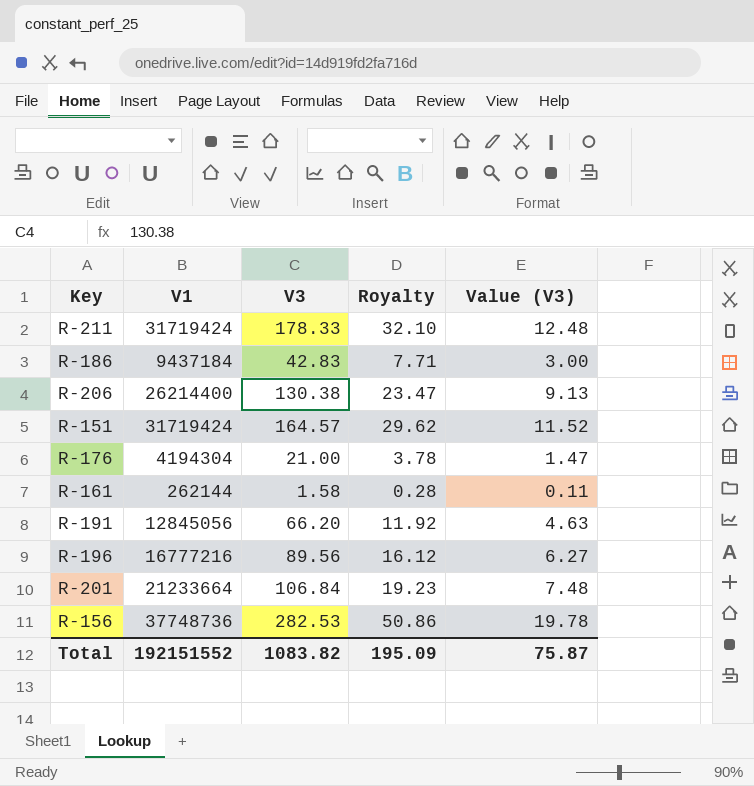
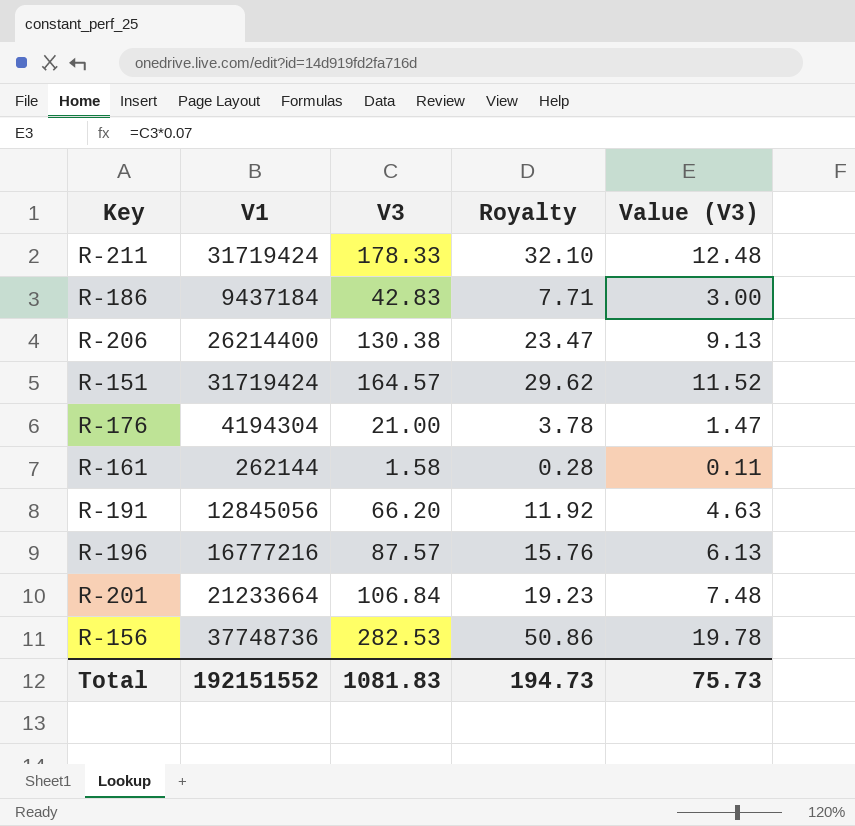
R-196 | V3: 89.56 -> 87.57
R-196 | Royalty: 16.12 -> 15.76
R-196 | Value (V3): 6.27 -> 6.13
Total | V3: 1083.82 -> 1081.83
Total | Royalty: 195.09 -> 194.73
Total | Value (V3): 75.87 -> 75.73

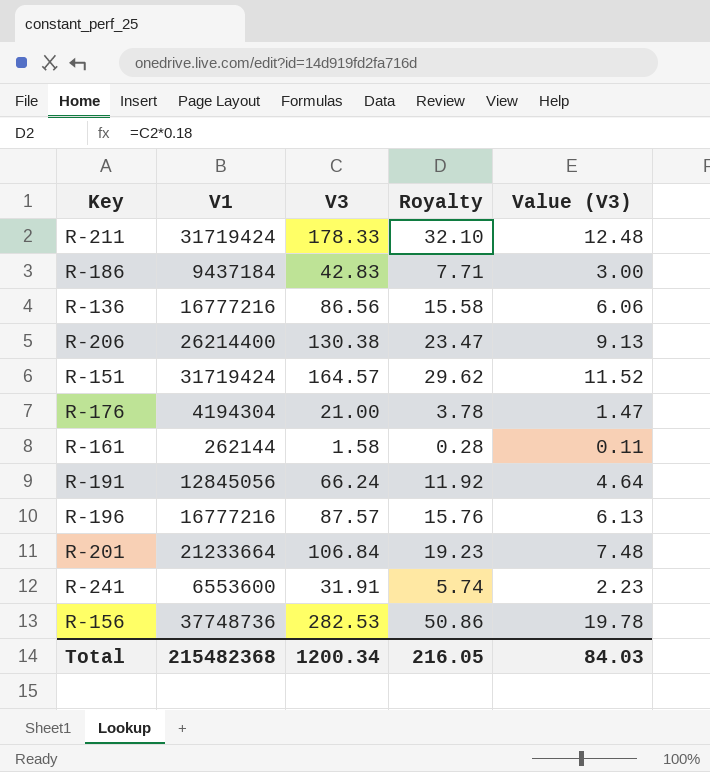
row R-136: none -> 16777216 | 86.56 | 15.58 | 6.06
R-191 | V3: 66.20 -> 66.24
R-191 | Value (V3): 4.63 -> 4.64
row R-241: none -> 6553600 | 31.91 | 5.74 | 2.23
Total | V1: 192151552 -> 215482368
Total | V3: 1081.83 -> 1200.34
Total | Royalty: 194.73 -> 216.05
Total | Value (V3): 75.73 -> 84.03

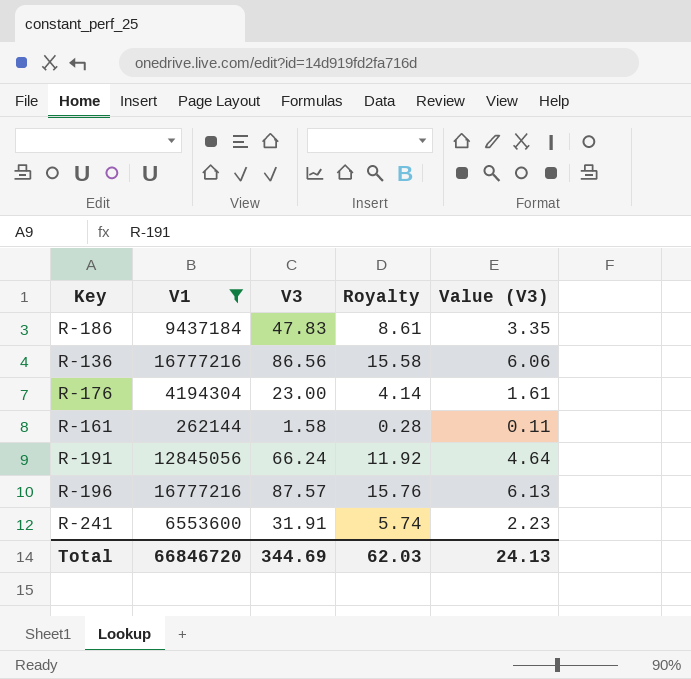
filter: none -> V1 <= 16777216
R-186 | V3: 42.83 -> 47.83
R-186 | Royalty: 7.71 -> 8.61
R-186 | Value (V3): 3.00 -> 3.35
R-176 | V3: 21.00 -> 23.00
R-176 | Royalty: 3.78 -> 4.14
R-176 | Value (V3): 1.47 -> 1.61
Total | V1: 215482368 -> 66846720
Total | V3: 1200.34 -> 344.69
Total | Royalty: 216.05 -> 62.03
Total | Value (V3): 84.03 -> 24.13

